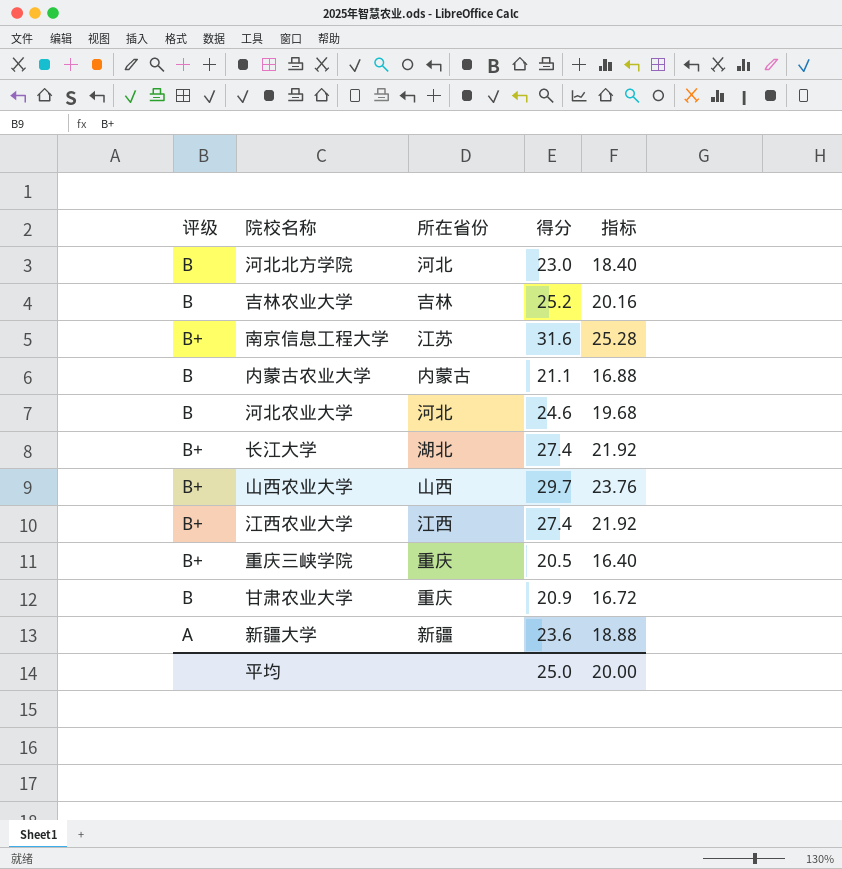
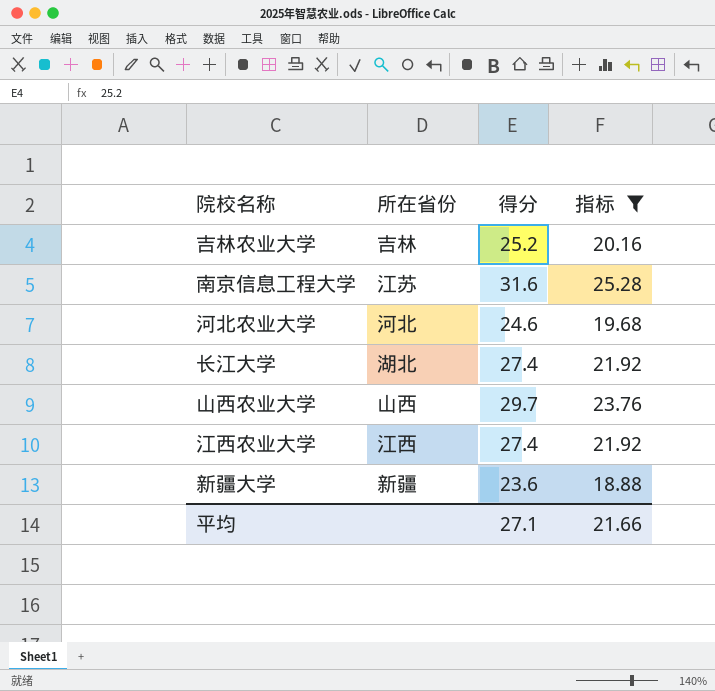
filter: none -> 指标 >= 18.88
column 评级 | position: 1 -> none
平均 | 得分: 25.0 -> 27.1
平均 | 指标: 20.00 -> 21.66

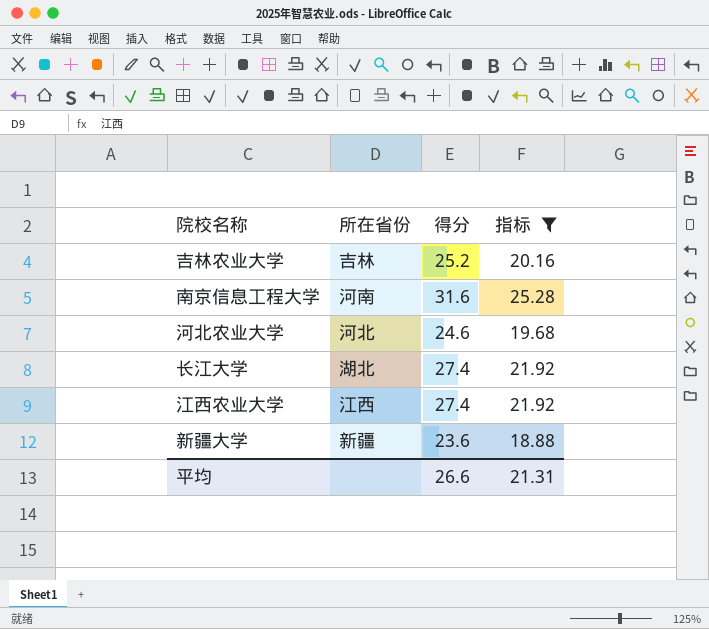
row 山西农业大学: 山西 | 29.7 | 23.76 -> none
南京信息工程大学 | 所在省份: 江苏 -> 河南
平均 | 得分: 27.1 -> 26.6
平均 | 指标: 21.66 -> 21.31

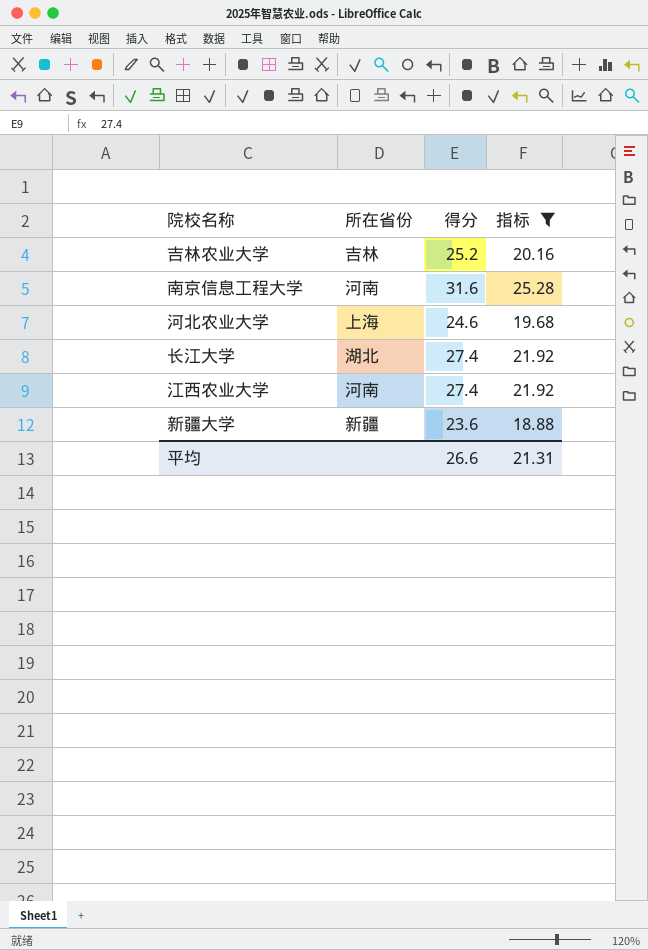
河北农业大学 | 所在省份: 河北 -> 上海
江西农业大学 | 所在省份: 江西 -> 河南

